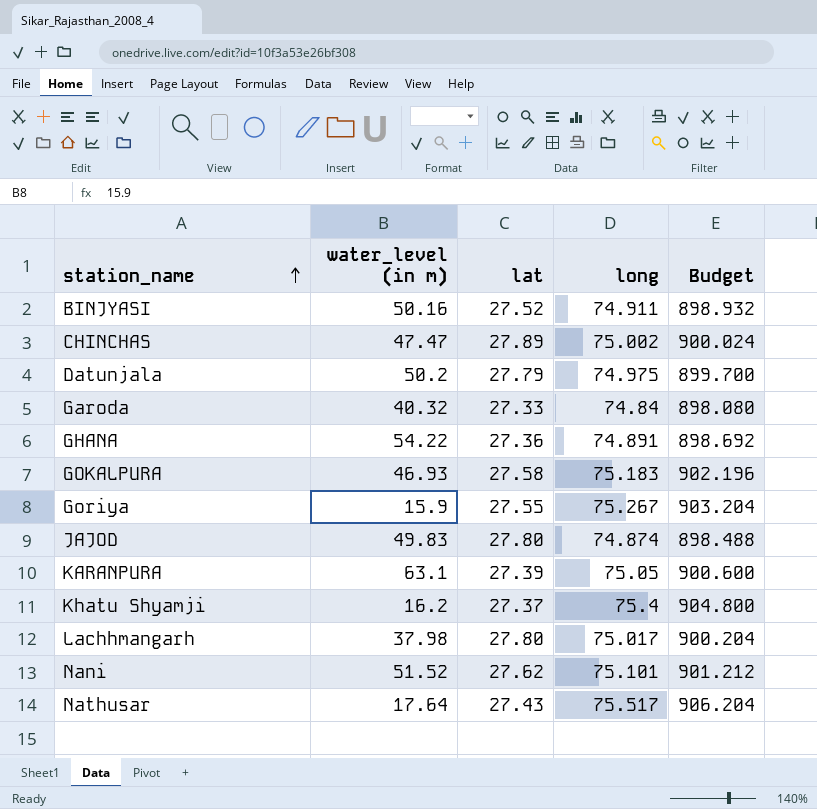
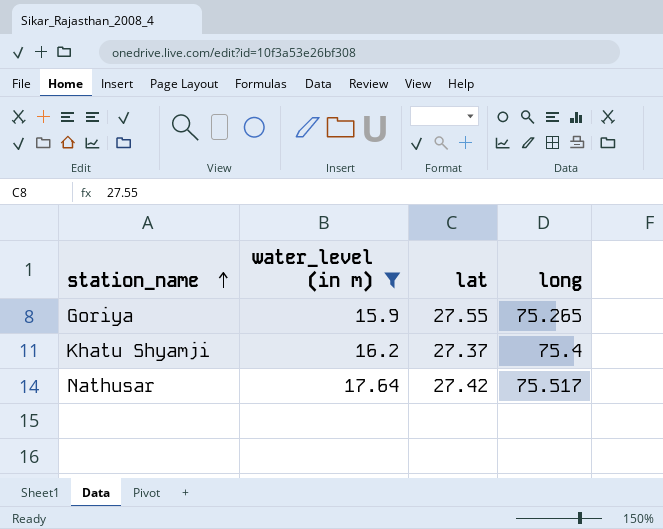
filter: none -> water_level (in m) <= 17.64
column Budget | formula: [long] * 12 -> none
Goriya | long: 75.267 -> 75.265
Nathusar | lat: 27.43 -> 27.42

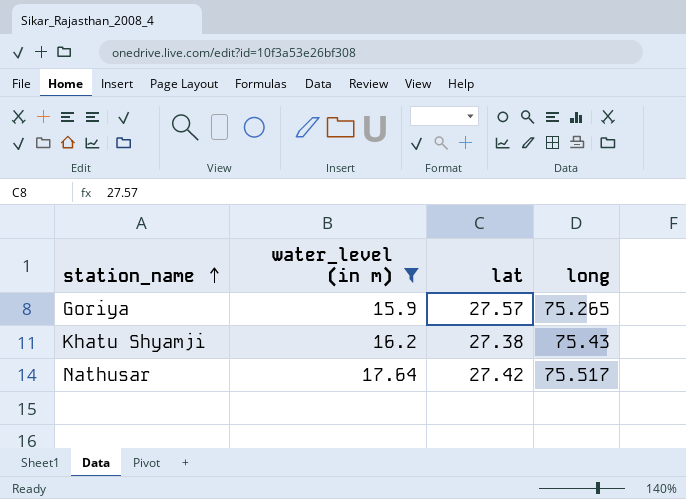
Goriya | lat: 27.55 -> 27.57
Khatu Shyamji | lat: 27.37 -> 27.38
Khatu Shyamji | long: 75.4 -> 75.43

